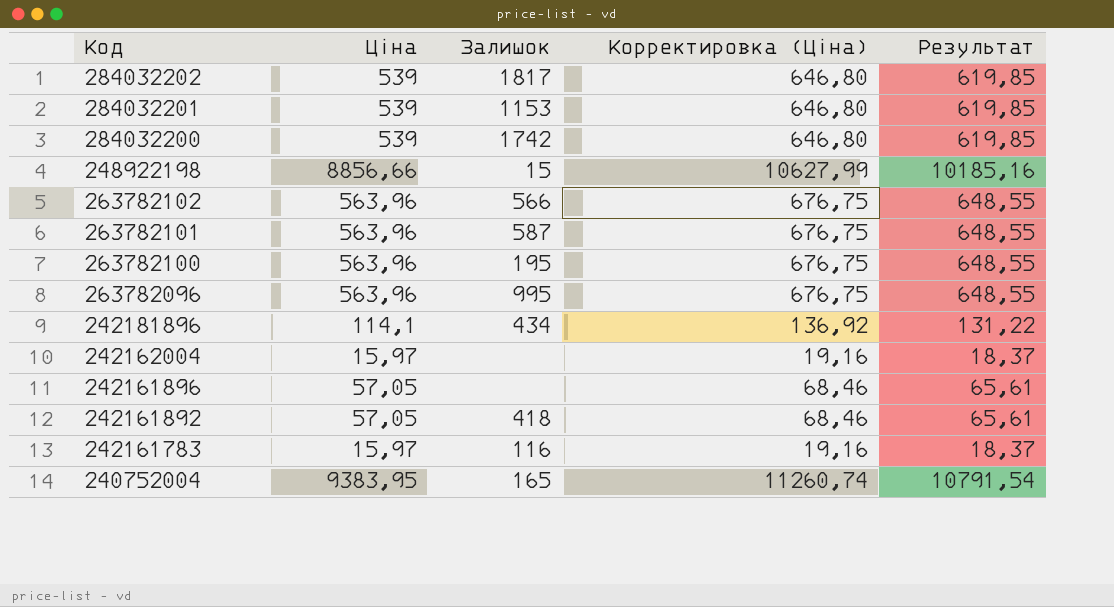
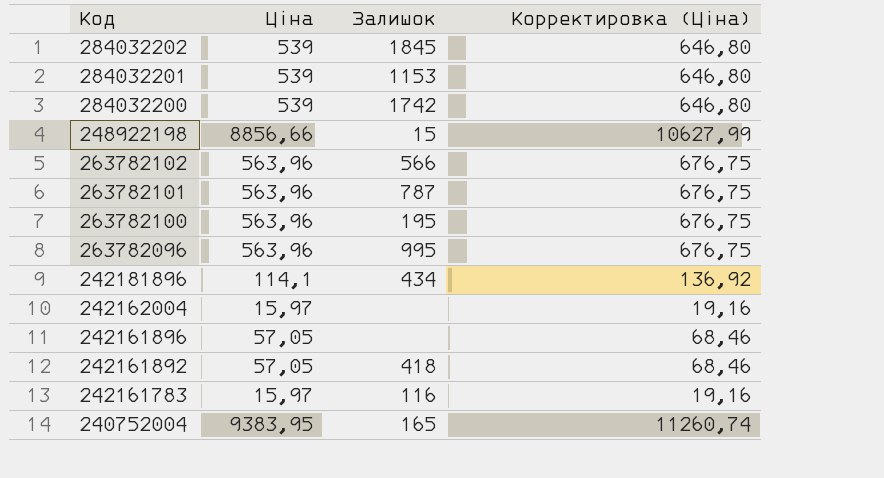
column Результат | formula: [Ціна] * 1,15 -> none
284032202 | Залишок: 1817 -> 1845
263782101 | Залишок: 587 -> 787

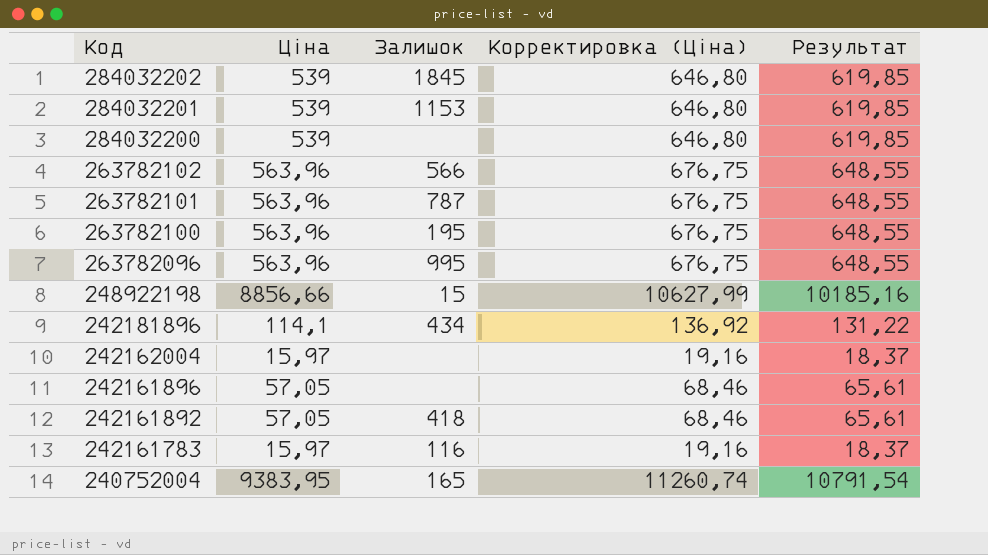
row order: none -> Код descending
column Результат | formula: none -> [Ціна] * 1,15
284032200 | Залишок: 1742 -> none

